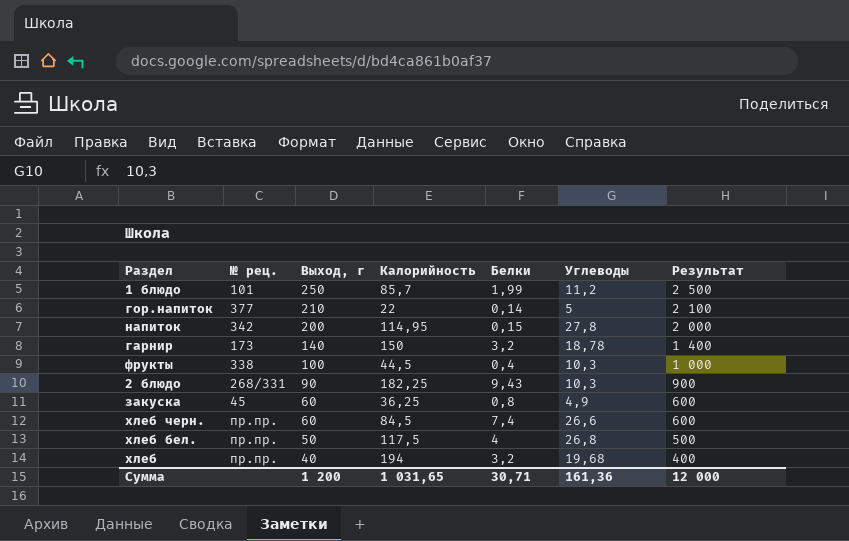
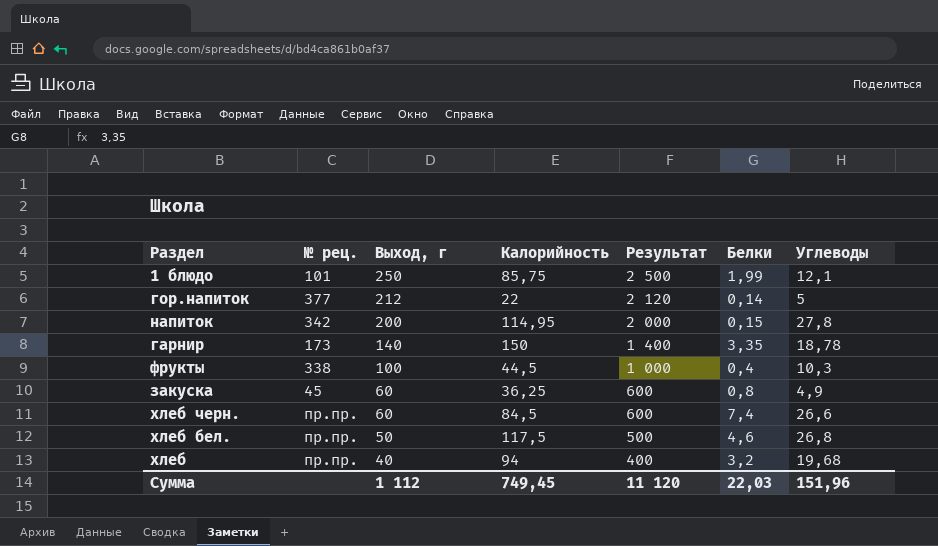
column Результат | position: 7 -> 5
row 2 блюдо: 268/331 | 90 | 182,25 | 9,43 | 10,3 | 900 -> none
1 блюдо | Калорийность: 85,7 -> 85,75
1 блюдо | Углеводы: 11,2 -> 12,1
гор.напиток | Выход, г: 210 -> 212
гор.напиток | Результат: 2 100 -> 2 120
гарнир | Белки: 3,2 -> 3,35
хлеб бел. | Белки: 4 -> 4,6
хлеб | Калорийность: 194 -> 94
Сумма | Выход, г: 1 200 -> 1 112
Сумма | Калорийность: 1 031,65 -> 749,45
Сумма | Результат: 12 000 -> 11 120
Сумма | Белки: 30,71 -> 22,03
Сумма | Углеводы: 161,36 -> 151,96

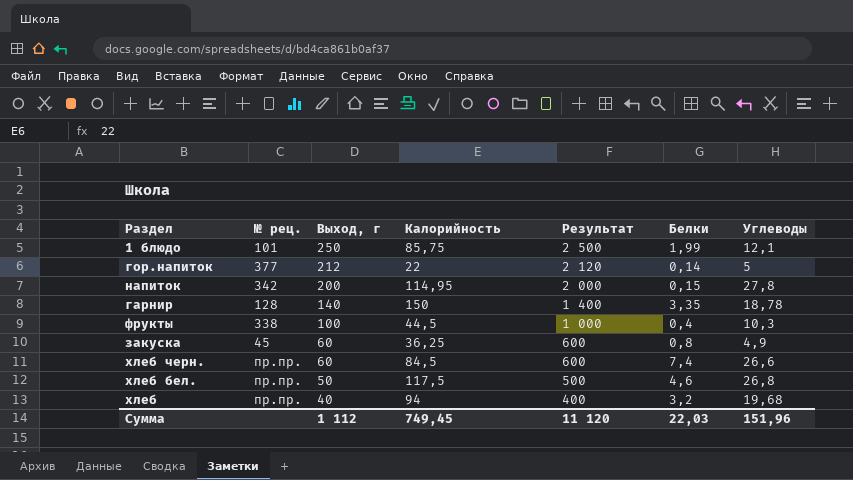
гарнир | № рец.: 173 -> 128

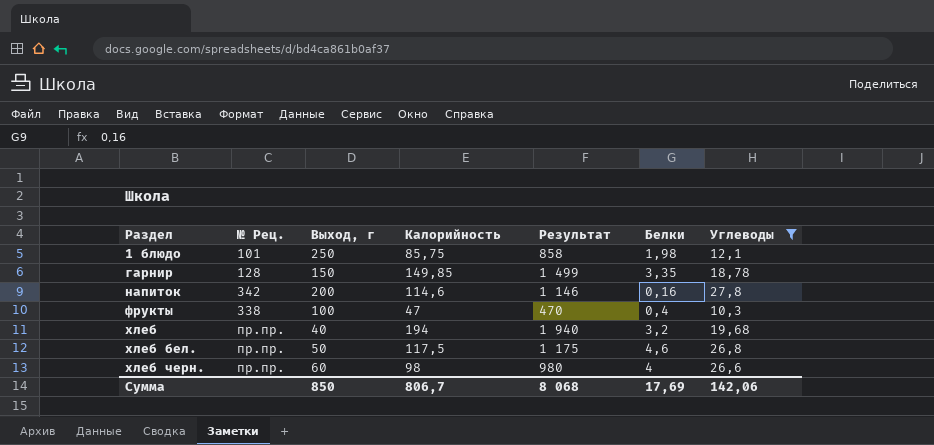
filter: none -> Углеводы >= 10,3
row order: Выход, г descending -> Раздел ascending
column name: № рец. -> № Рец.
column Результат | formula: [Выход, г] * 10 -> [Калорийность] * 10
1 блюдо | Белки: 1,99 -> 1,98
гарнир | Выход, г: 140 -> 150
гарнир | Калорийность: 150 -> 149,85
напиток | Калорийность: 114,95 -> 114,6
напиток | Белки: 0,15 -> 0,16
фрукты | Калорийность: 44,5 -> 47
хлеб | Калорийность: 94 -> 194
хлеб черн. | Калорийность: 84,5 -> 98
хлеб черн. | Белки: 7,4 -> 4
Сумма | Выход, г: 1 112 -> 850
Сумма | Калорийность: 749,45 -> 806,7
Сумма | Результат: 11 120 -> 8 068
Сумма | Белки: 22,03 -> 17,69
Сумма | Углеводы: 151,96 -> 142,06

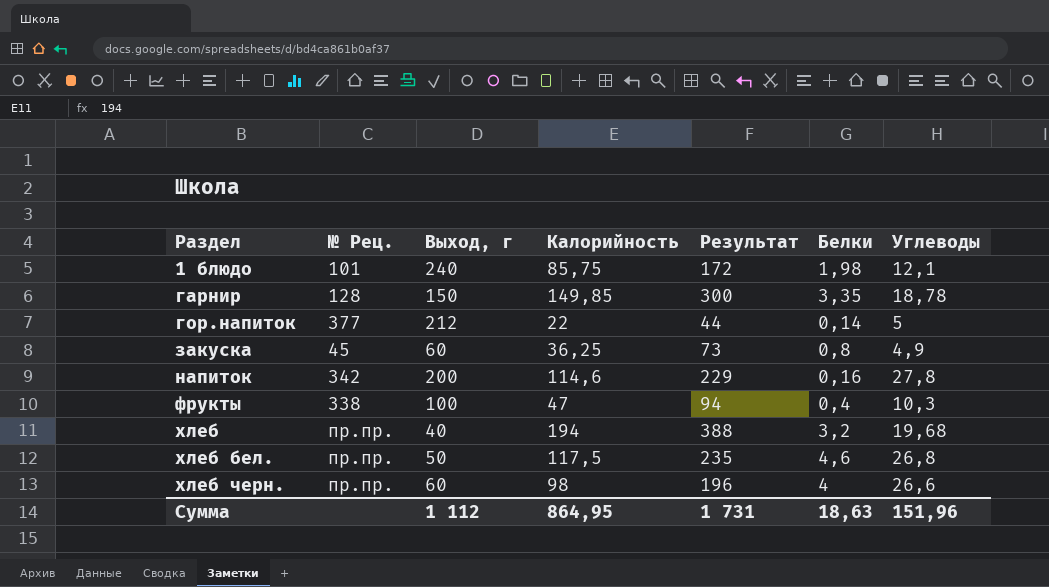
filter: Углеводы >= 10,3 -> none
column Результат | formula: [Калорийность] * 10 -> [Калорийность] * 2
1 блюдо | Выход, г: 250 -> 240
Сумма | Выход, г: 850 -> 1 112
Сумма | Калорийность: 806,7 -> 864,95
Сумма | Результат: 8 068 -> 1 731
Сумма | Белки: 17,69 -> 18,63
Сумма | Углеводы: 142,06 -> 151,96

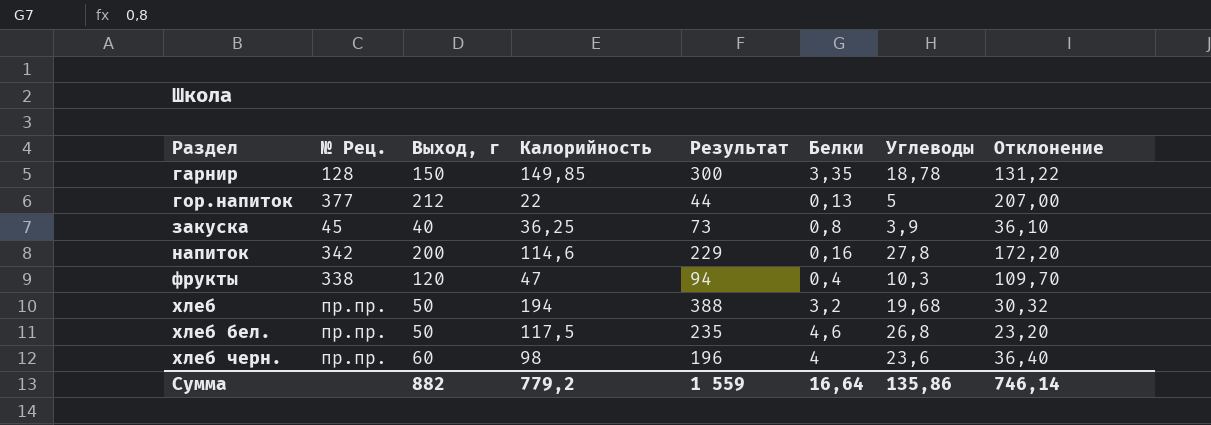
column Отклонение | formula: none -> [Выход, г] - [Углеводы]
row 1 блюдо: 101 | 240 | 85,75 | 172 | 1,98 | 12,1 -> none
гор.напиток | Белки: 0,14 -> 0,13
закуска | Выход, г: 60 -> 40
закуска | Углеводы: 4,9 -> 3,9
фрукты | Выход, г: 100 -> 120
хлеб | Выход, г: 40 -> 50
хлеб черн. | Углеводы: 26,6 -> 23,6
Сумма | Выход, г: 1 112 -> 882
Сумма | Калорийность: 864,95 -> 779,2
Сумма | Результат: 1 731 -> 1 559
Сумма | Белки: 18,63 -> 16,64
Сумма | Углеводы: 151,96 -> 135,86

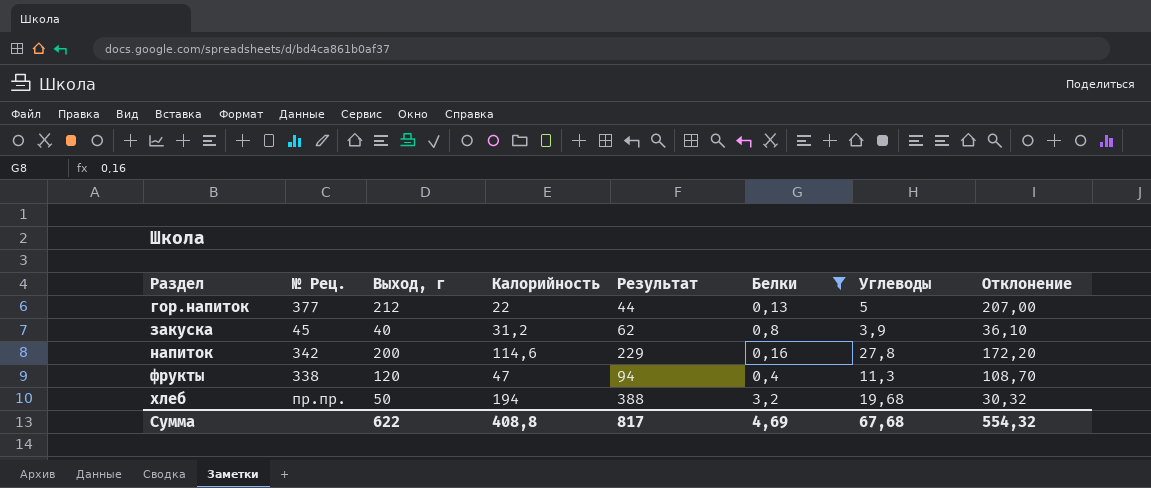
filter: none -> Белки <= 3,2
закуска | Калорийность: 36,25 -> 31,2
закуска | Результат: 73 -> 62
фрукты | Углеводы: 10,3 -> 11,3
фрукты | Отклонение: 109,70 -> 108,70
Сумма | Выход, г: 882 -> 622
Сумма | Калорийность: 779,2 -> 408,8
Сумма | Результат: 1 559 -> 817
Сумма | Белки: 16,64 -> 4,69
Сумма | Углеводы: 135,86 -> 67,68
Сумма | Отклонение: 746,14 -> 554,32

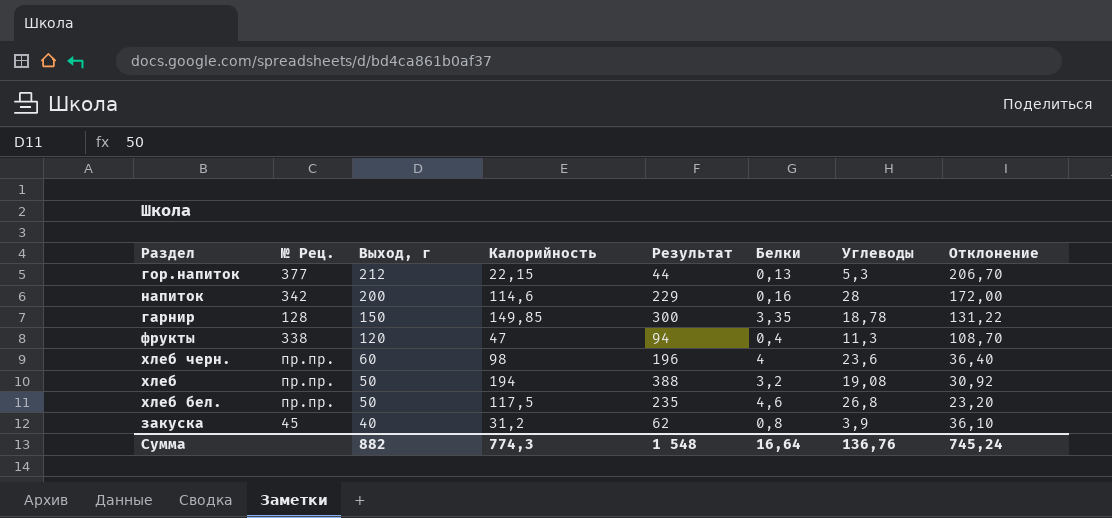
filter: Белки <= 3,2 -> none
row order: Раздел ascending -> Выход, г descending
гор.напиток | Калорийность: 22 -> 22,15
гор.напиток | Углеводы: 5 -> 5,3
гор.напиток | Отклонение: 207,00 -> 206,70
напиток | Углеводы: 27,8 -> 28
напиток | Отклонение: 172,20 -> 172,00
хлеб | Углеводы: 19,68 -> 19,08
хлеб | Отклонение: 30,32 -> 30,92
Сумма | Выход, г: 622 -> 882
Сумма | Калорийность: 408,8 -> 774,3
Сумма | Результат: 817 -> 1 548
Сумма | Белки: 4,69 -> 16,64
Сумма | Углеводы: 67,68 -> 136,76
Сумма | Отклонение: 554,32 -> 745,24

